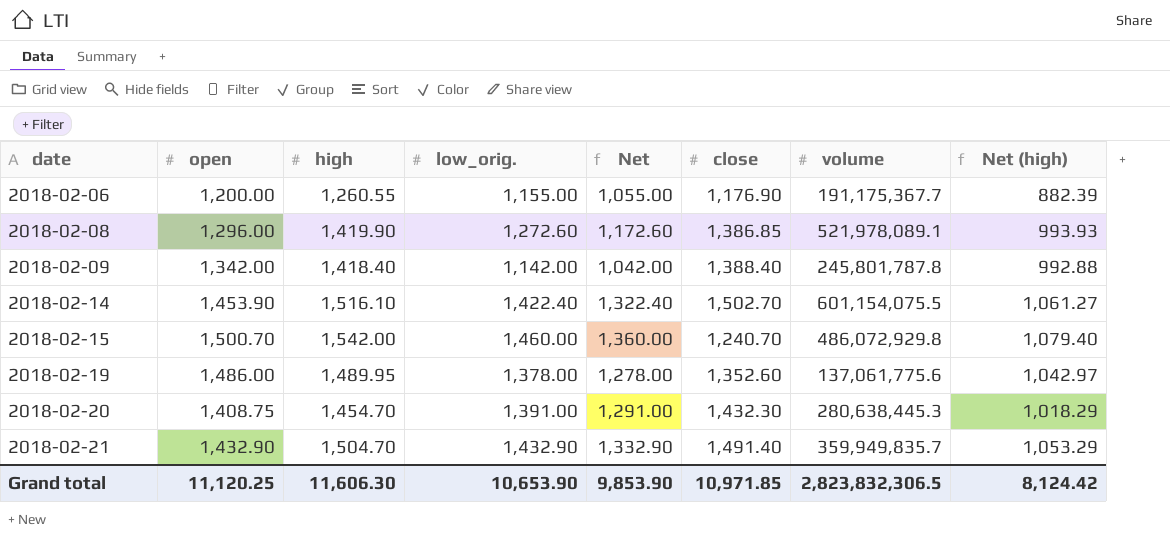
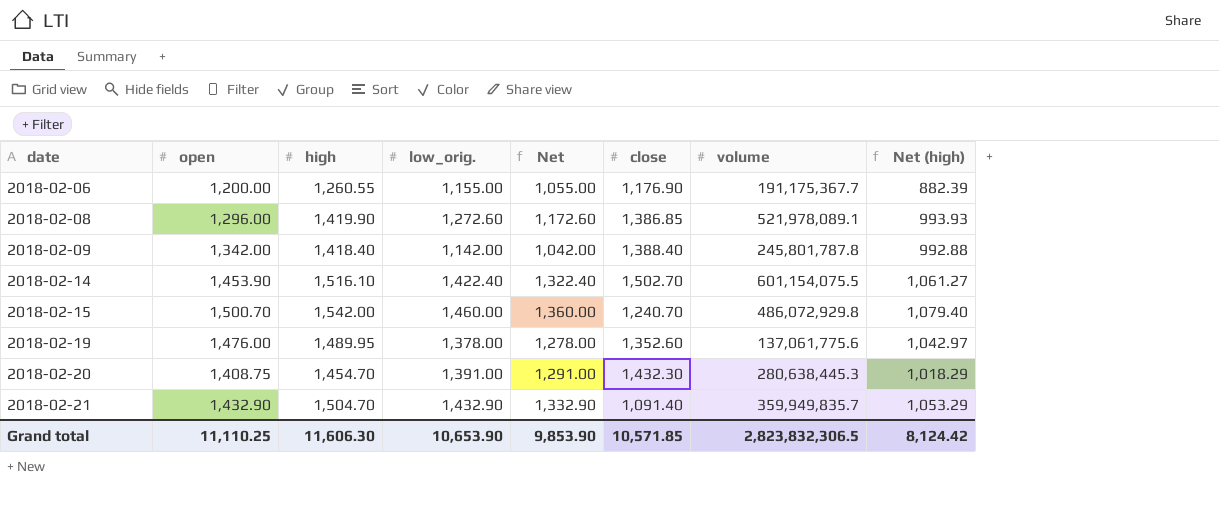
2018-02-19 | open: 1,486.00 -> 1,476.00
2018-02-21 | close: 1,491.40 -> 1,091.40
Grand total | open: 11,120.25 -> 11,110.25
Grand total | close: 10,971.85 -> 10,571.85

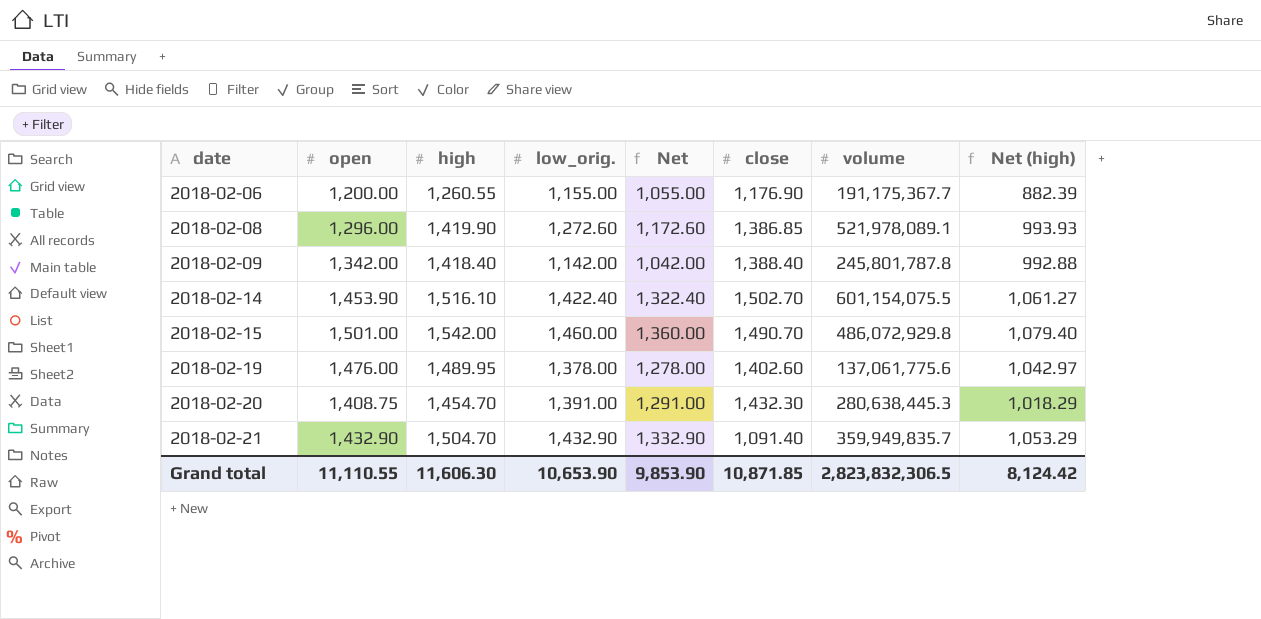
2018-02-15 | open: 1,500.70 -> 1,501.00
2018-02-15 | close: 1,240.70 -> 1,490.70
2018-02-19 | close: 1,352.60 -> 1,402.60
Grand total | open: 11,110.25 -> 11,110.55
Grand total | close: 10,571.85 -> 10,871.85

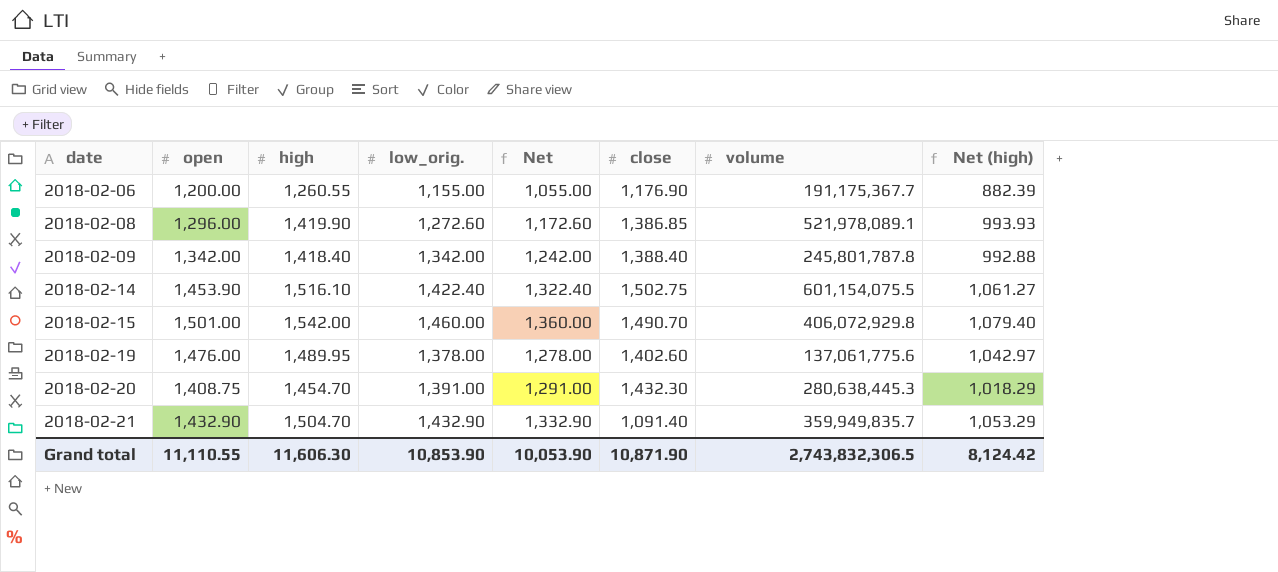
2018-02-09 | low_orig.: 1,142.00 -> 1,342.00
2018-02-09 | Net: 1,042.00 -> 1,242.00
2018-02-14 | close: 1,502.70 -> 1,502.75
2018-02-15 | volume: 486,072,929.8 -> 406,072,929.8
Grand total | low_orig.: 10,653.90 -> 10,853.90
Grand total | Net: 9,853.90 -> 10,053.90
Grand total | close: 10,871.85 -> 10,871.90
Grand total | volume: 2,823,832,306.5 -> 2,743,832,306.5

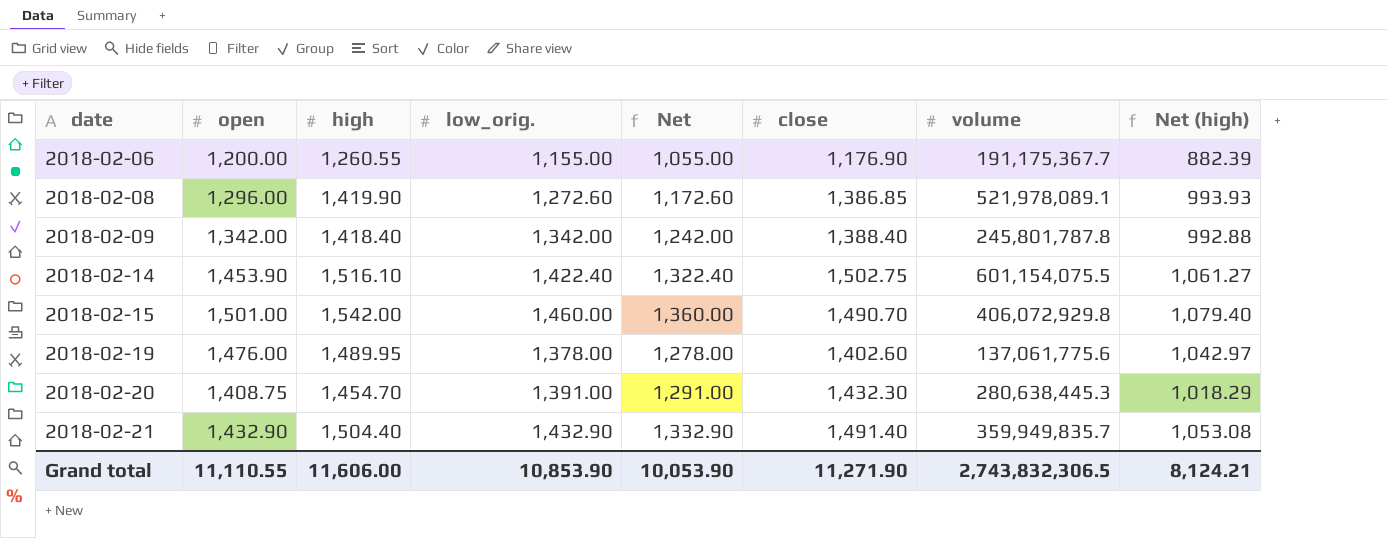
2018-02-21 | high: 1,504.70 -> 1,504.40
2018-02-21 | close: 1,091.40 -> 1,491.40
2018-02-21 | Net (high): 1,053.29 -> 1,053.08
Grand total | high: 11,606.30 -> 11,606.00
Grand total | close: 10,871.90 -> 11,271.90
Grand total | Net (high): 8,124.42 -> 8,124.21

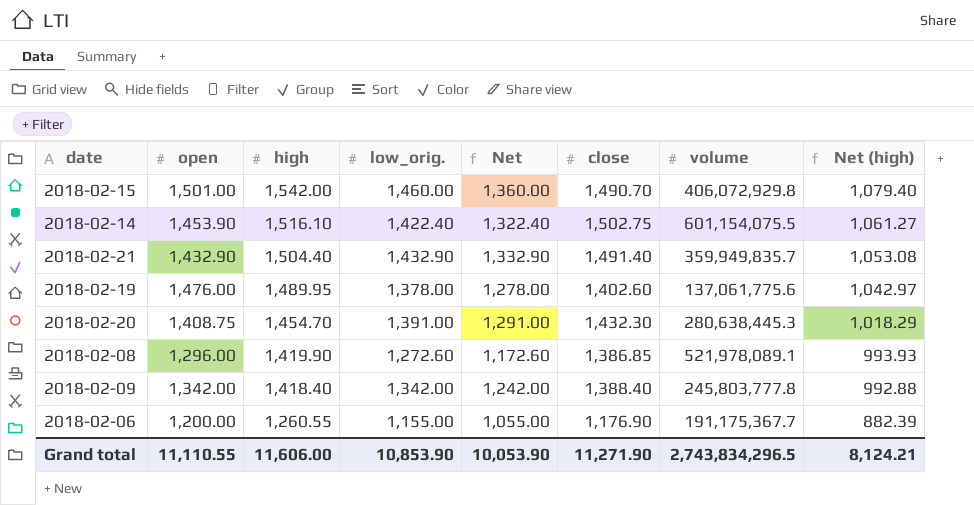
row order: date ascending -> high descending
2018-02-09 | volume: 245,801,787.8 -> 245,803,777.8
Grand total | volume: 2,743,832,306.5 -> 2,743,834,296.5

